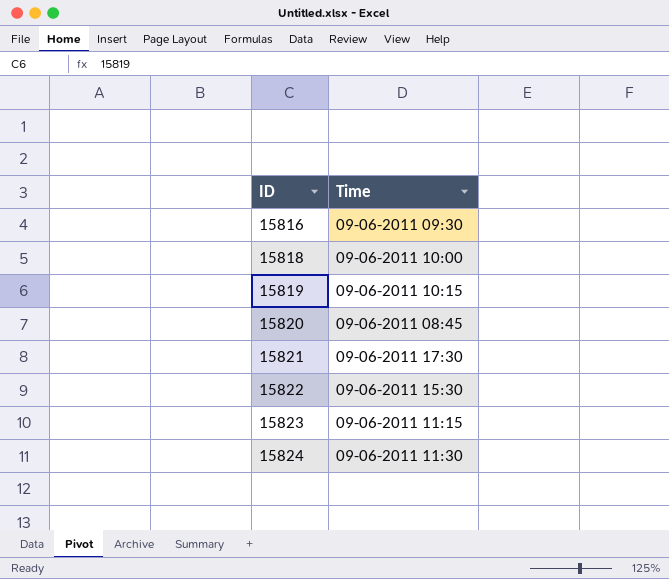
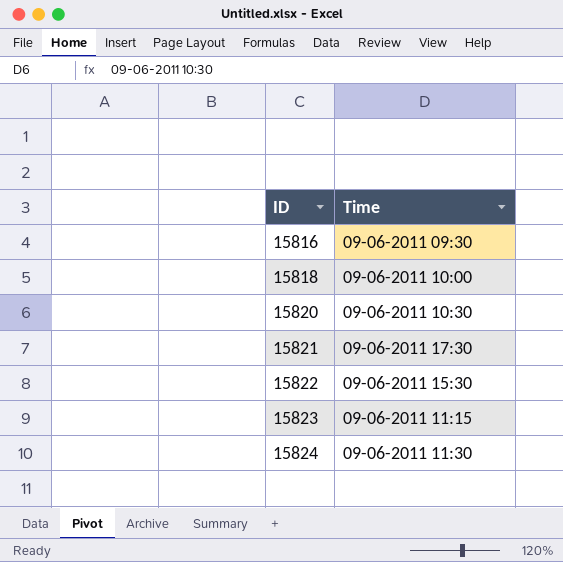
row 15819: 09-06-2011 10:15 -> none
15820 | Time: 09-06-2011 08:45 -> 09-06-2011 10:30

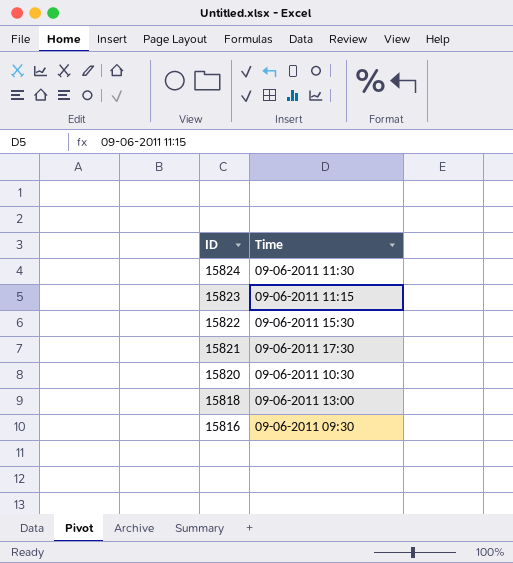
row order: ID ascending -> ID descending
15818 | Time: 09-06-2011 10:00 -> 09-06-2011 13:00

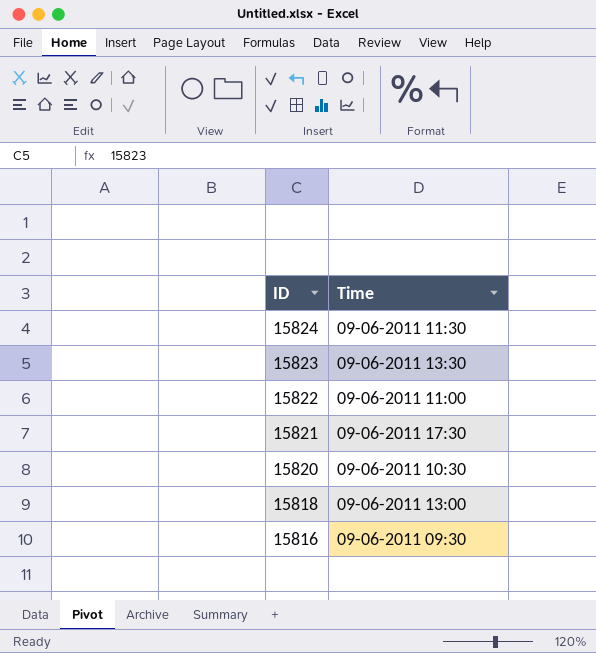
15823 | Time: 09-06-2011 11:15 -> 09-06-2011 13:30
15822 | Time: 09-06-2011 15:30 -> 09-06-2011 11:00

